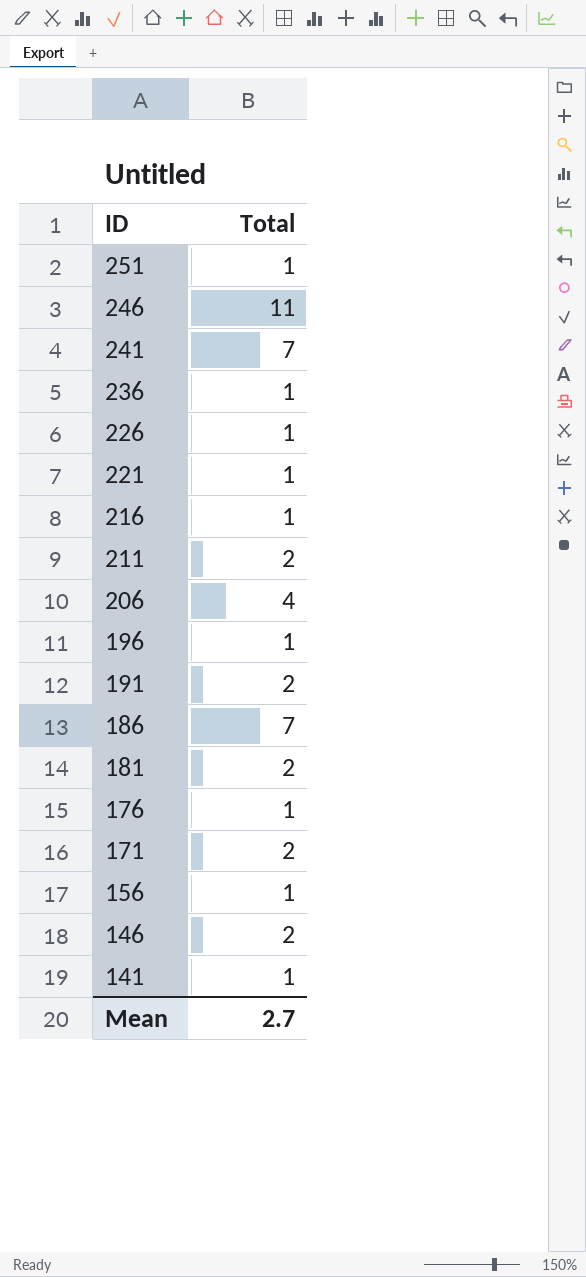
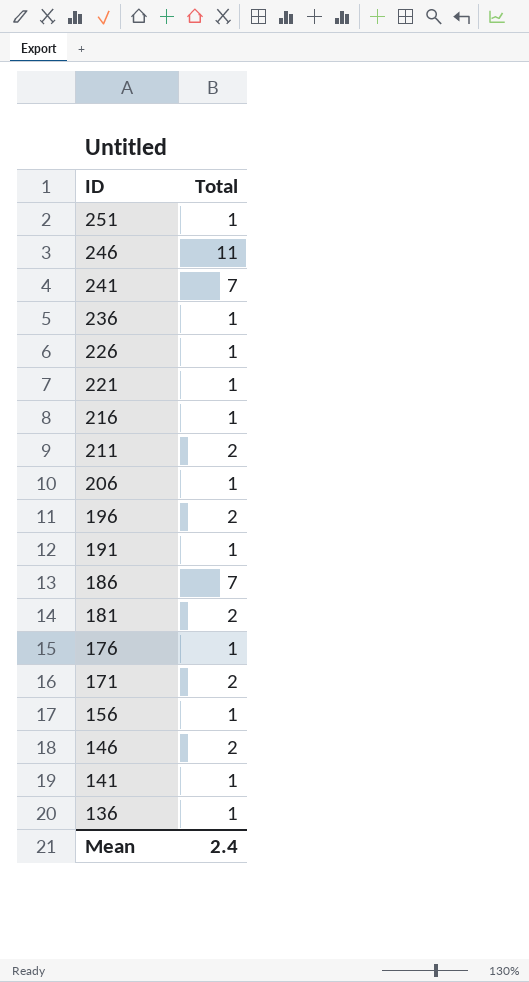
206 | Total: 4 -> 1
196 | Total: 1 -> 2
191 | Total: 2 -> 1
row 136: none -> 1
Mean | Total: 2.7 -> 2.4

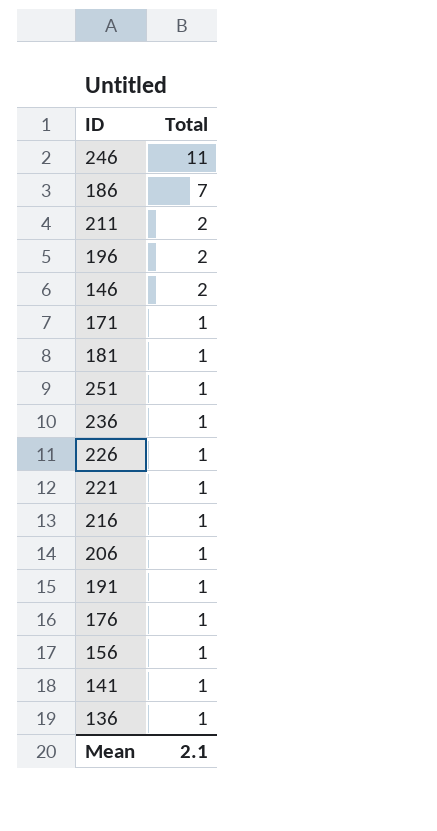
row order: ID descending -> Total descending
row 241: 7 -> none
171 | Total: 2 -> 1
181 | Total: 2 -> 1
Mean | Total: 2.4 -> 2.1

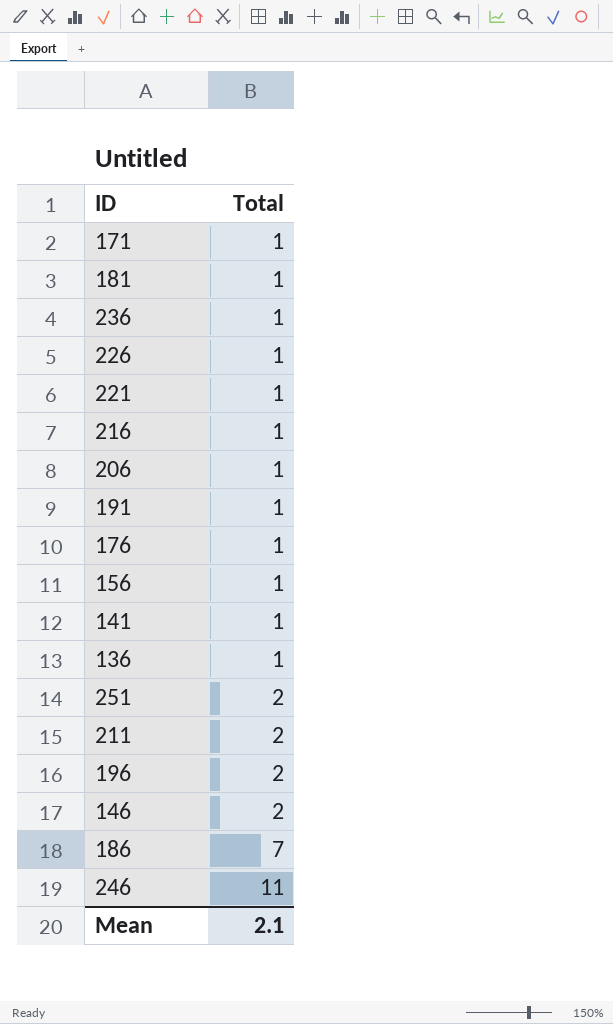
row order: Total descending -> Total ascending
251 | Total: 1 -> 2

